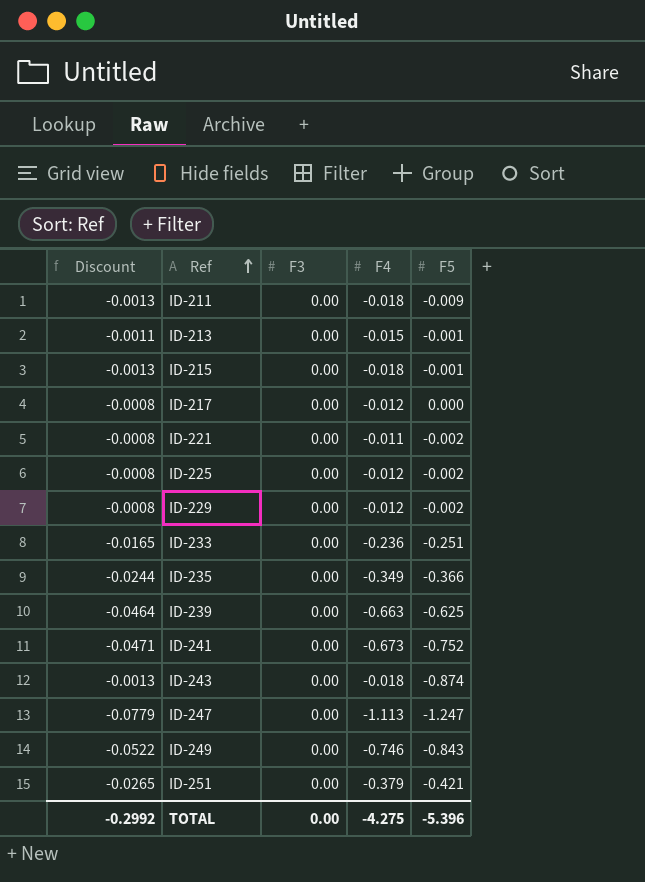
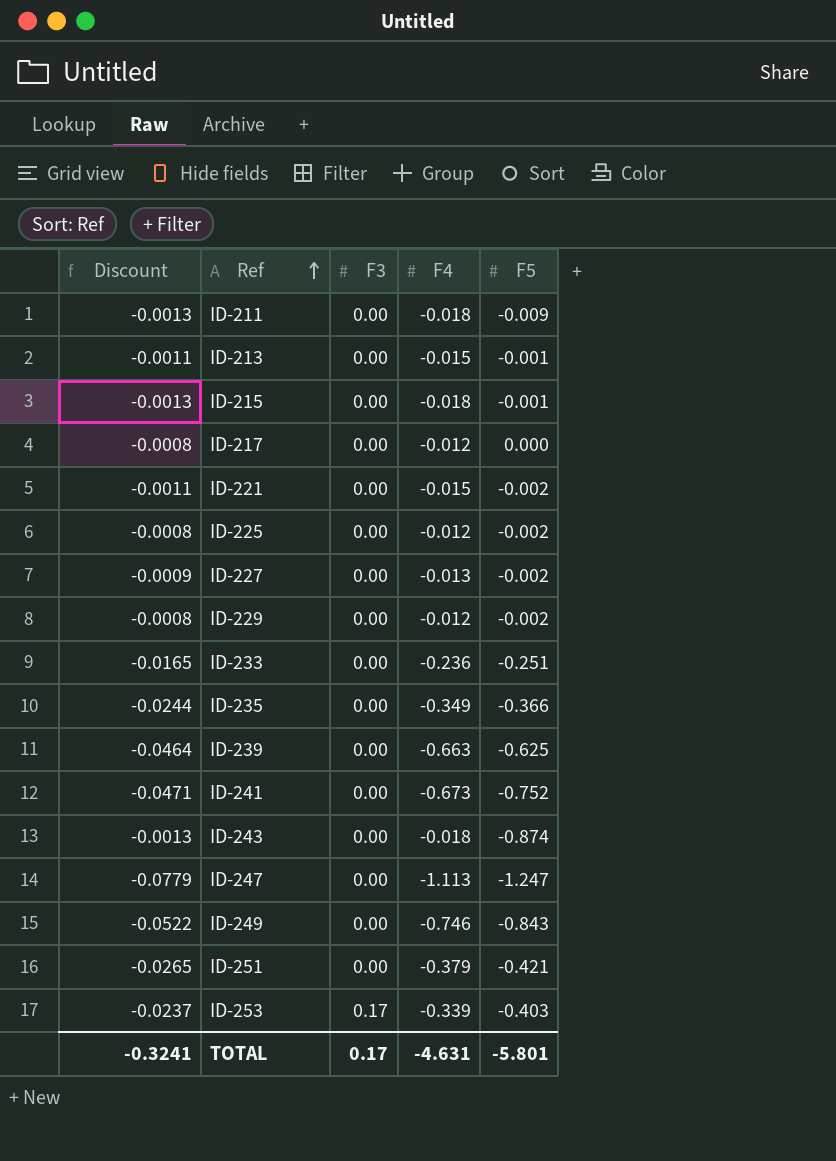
ID-221 | Discount: -0.0008 -> -0.0011
ID-221 | F4: -0.011 -> -0.015
row ID-227: none -> -0.0009 | 0.00 | -0.013 | -0.002
row ID-253: none -> -0.0237 | 0.17 | -0.339 | -0.403
TOTAL | Discount: -0.2992 -> -0.3241
TOTAL | F3: 0.00 -> 0.17
TOTAL | F4: -4.275 -> -4.631
TOTAL | F5: -5.396 -> -5.801

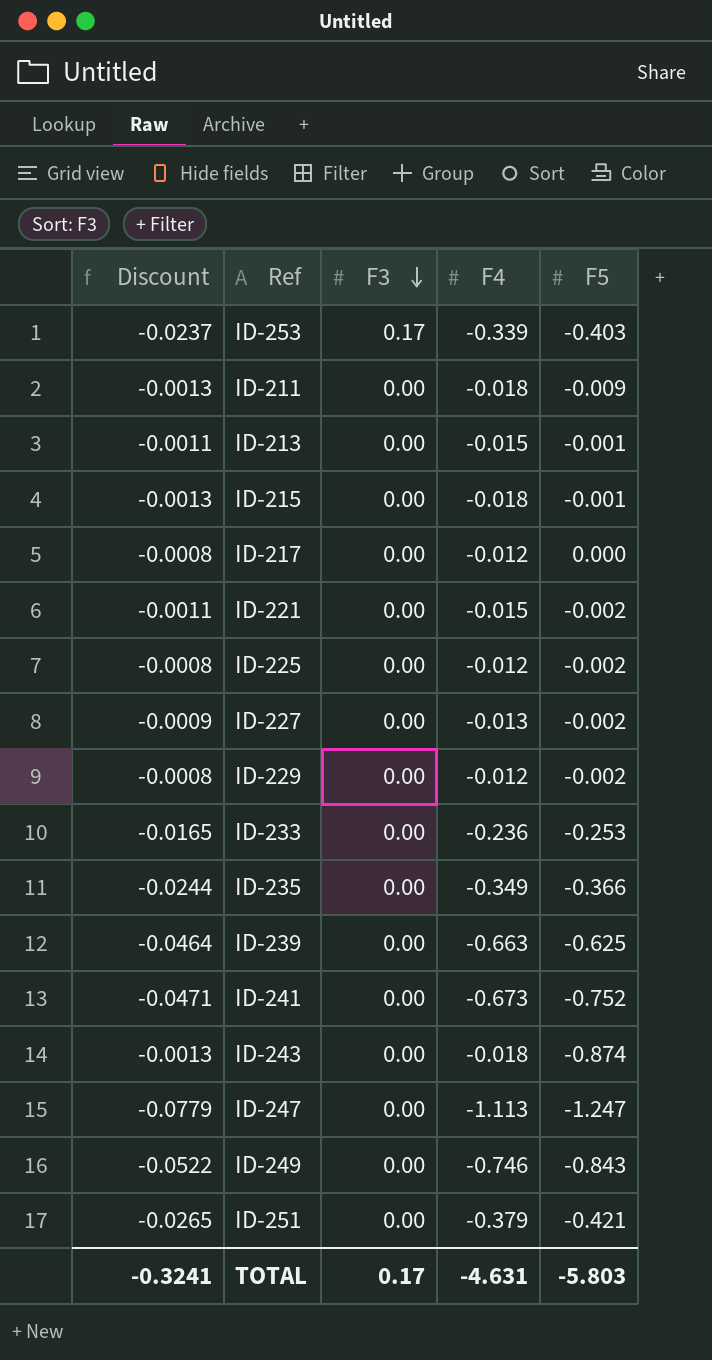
row order: Ref ascending -> F3 descending
ID-233 | F5: -0.251 -> -0.253
TOTAL | F5: -5.801 -> -5.803

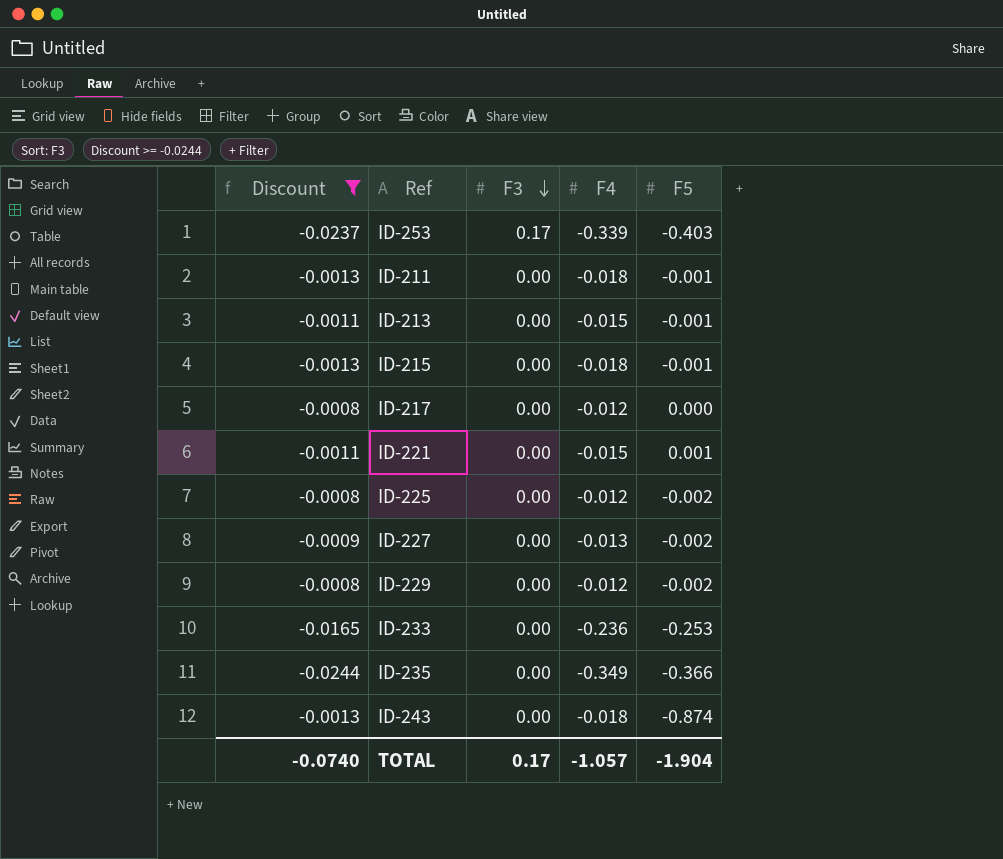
filter: none -> Discount >= -0.0244
ID-211 | F5: -0.009 -> -0.001
ID-221 | F5: -0.002 -> 0.001
TOTAL | Discount: -0.3241 -> -0.0740
TOTAL | F4: -4.631 -> -1.057
TOTAL | F5: -5.803 -> -1.904

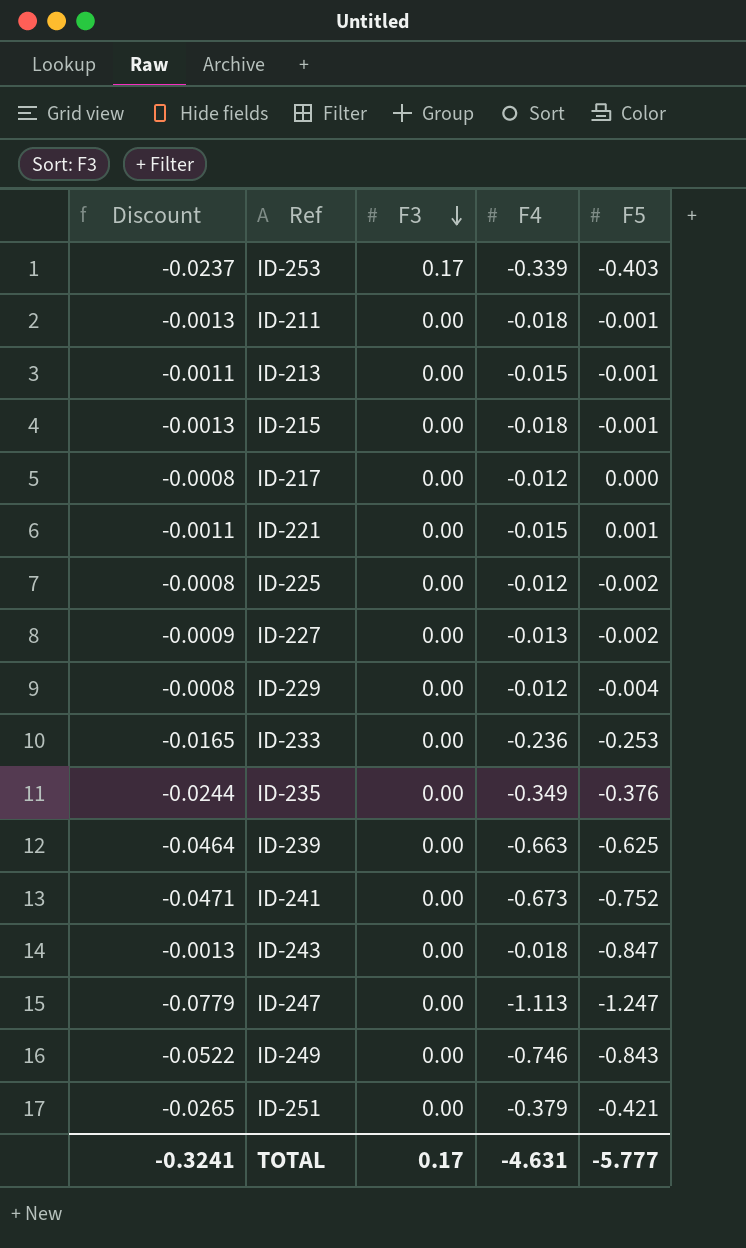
filter: Discount >= -0.0244 -> none
ID-229 | F5: -0.002 -> -0.004
ID-235 | F5: -0.366 -> -0.376
ID-243 | F5: -0.874 -> -0.847
TOTAL | Discount: -0.0740 -> -0.3241
TOTAL | F4: -1.057 -> -4.631
TOTAL | F5: -1.904 -> -5.777

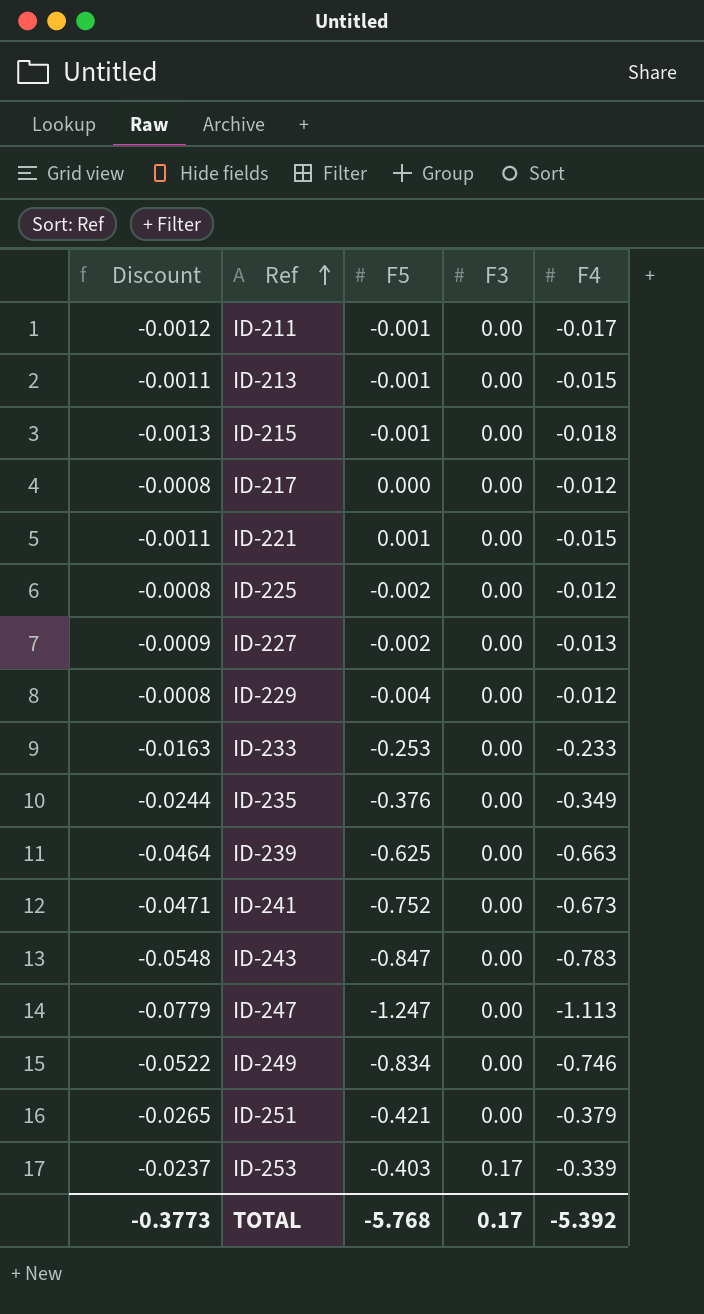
row order: F3 descending -> Ref ascending
column F5 | position: 5 -> 3
ID-211 | Discount: -0.0013 -> -0.0012
ID-211 | F4: -0.018 -> -0.017
ID-233 | Discount: -0.0165 -> -0.0163
ID-233 | F4: -0.236 -> -0.233
ID-243 | Discount: -0.0013 -> -0.0548
ID-243 | F4: -0.018 -> -0.783
ID-249 | F5: -0.843 -> -0.834
TOTAL | Discount: -0.3241 -> -0.3773
TOTAL | F5: -5.777 -> -5.768
TOTAL | F4: -4.631 -> -5.392

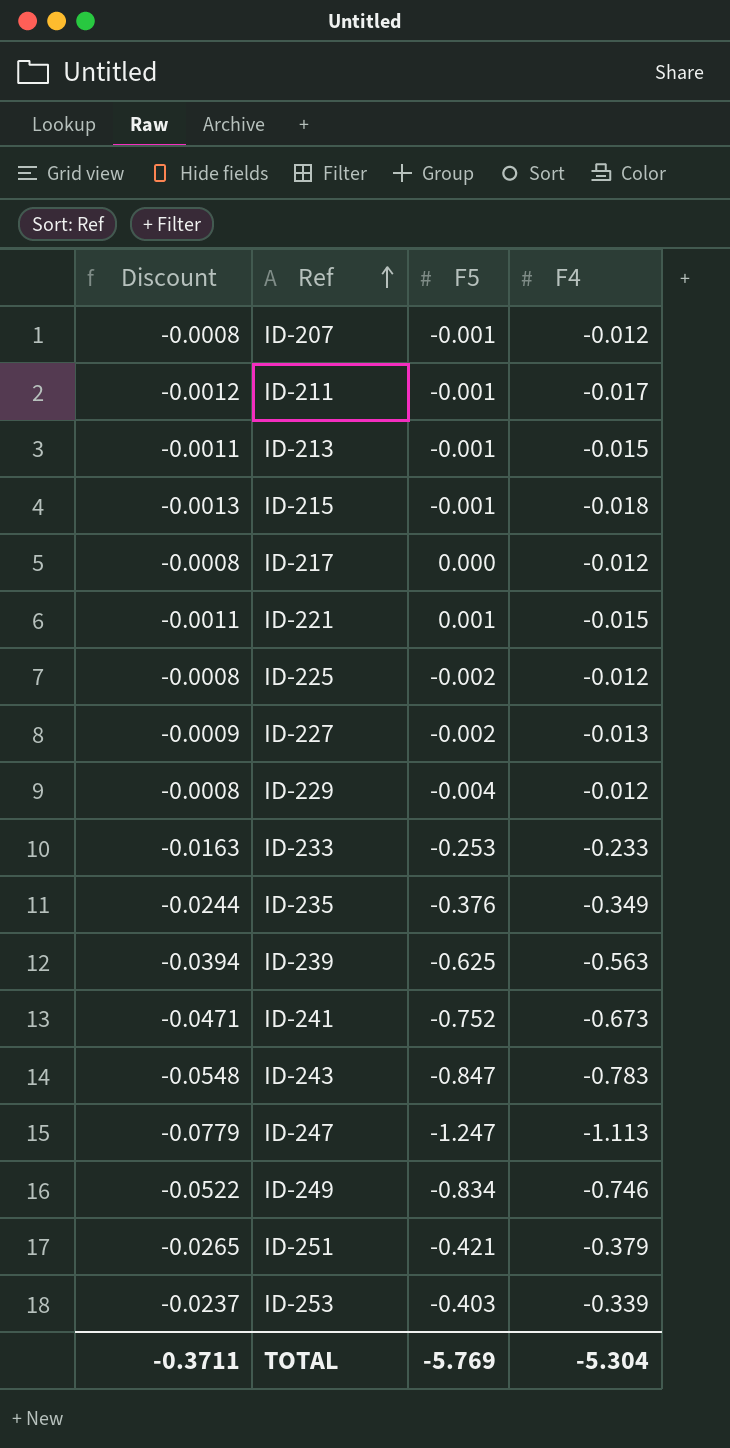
column F3 | position: 4 -> none
row ID-207: none -> -0.0008 | -0.001 | -0.012
ID-239 | Discount: -0.0464 -> -0.0394
ID-239 | F4: -0.663 -> -0.563
TOTAL | Discount: -0.3773 -> -0.3711
TOTAL | F5: -5.768 -> -5.769
TOTAL | F4: -5.392 -> -5.304

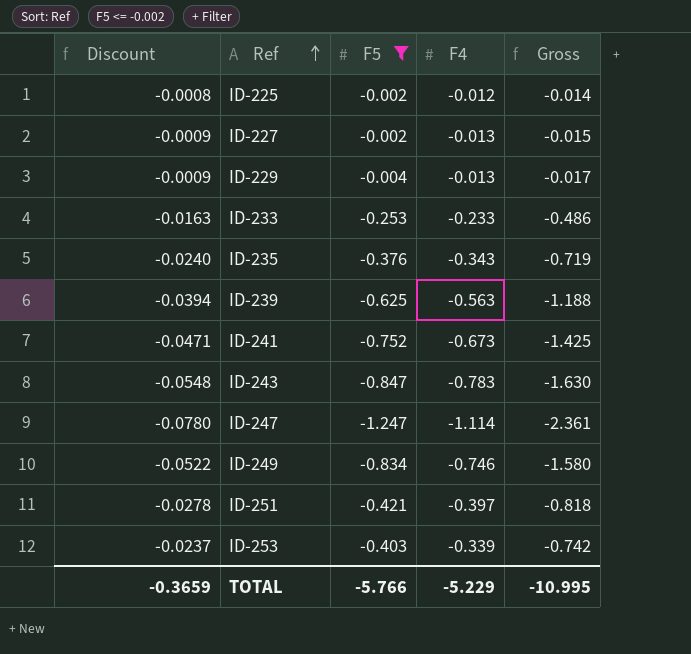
filter: none -> F5 <= -0.002
column Gross | formula: none -> [F5] + [F4]
ID-229 | Discount: -0.0008 -> -0.0009
ID-229 | F4: -0.012 -> -0.013
ID-235 | Discount: -0.0244 -> -0.0240
ID-235 | F4: -0.349 -> -0.343
ID-247 | Discount: -0.0779 -> -0.0780
ID-247 | F4: -1.113 -> -1.114
ID-251 | Discount: -0.0265 -> -0.0278
ID-251 | F4: -0.379 -> -0.397
TOTAL | Discount: -0.3711 -> -0.3659
TOTAL | F5: -5.769 -> -5.766
TOTAL | F4: -5.304 -> -5.229

